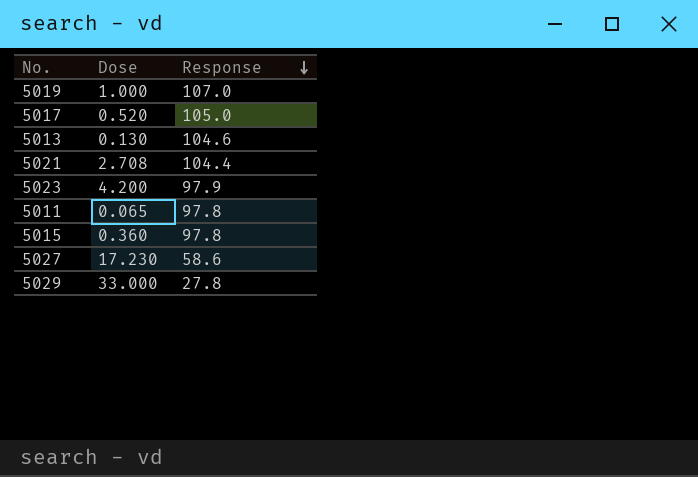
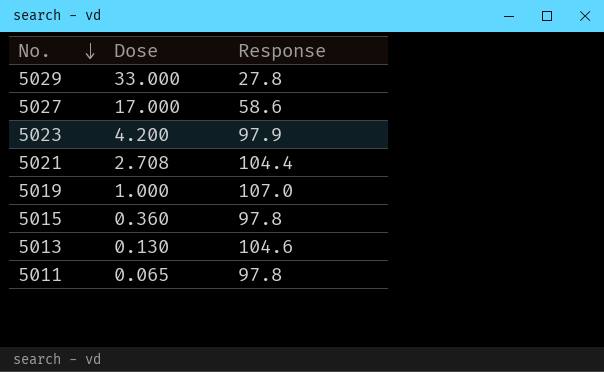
row order: Response descending -> No. descending
row 5017: 0.520 | 105.0 -> none
5027 | Dose: 17.230 -> 17.000

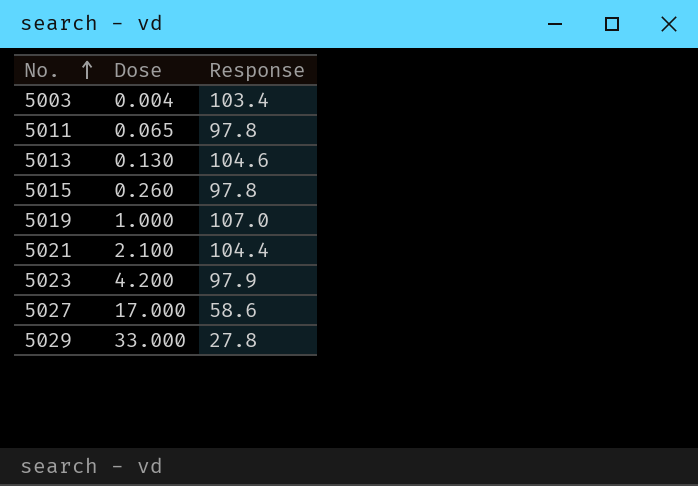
row order: No. descending -> No. ascending
row 5003: none -> 0.004 | 103.4
5015 | Dose: 0.360 -> 0.260
5021 | Dose: 2.708 -> 2.100

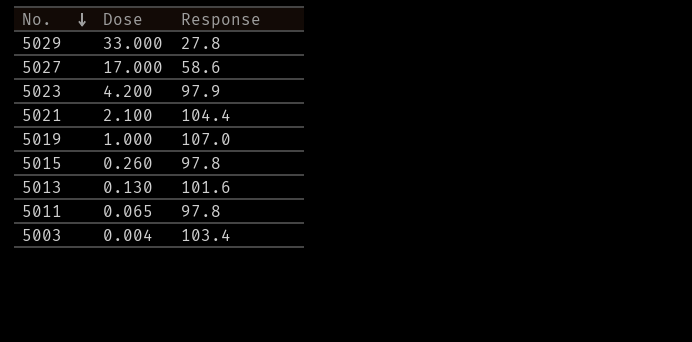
row order: No. ascending -> No. descending
5013 | Response: 104.6 -> 101.6

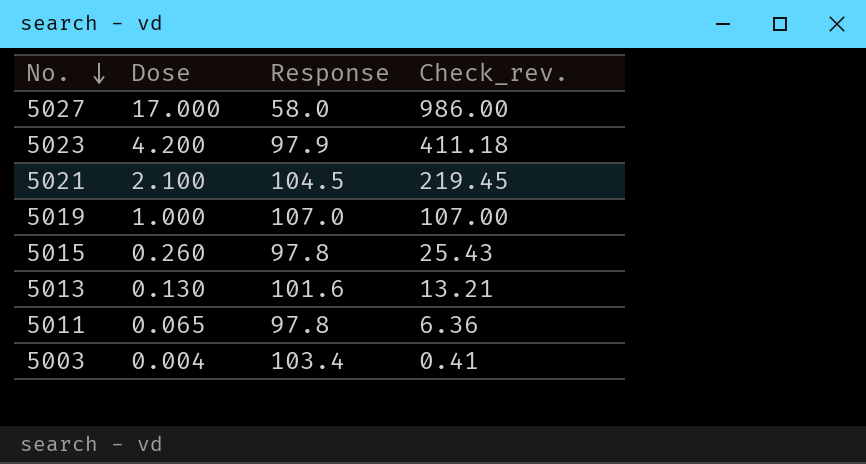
column Check_rev. | formula: none -> [Dose] * [Response]
row 5029: 33.000 | 27.8 -> none
5027 | Response: 58.6 -> 58.0
5021 | Response: 104.4 -> 104.5

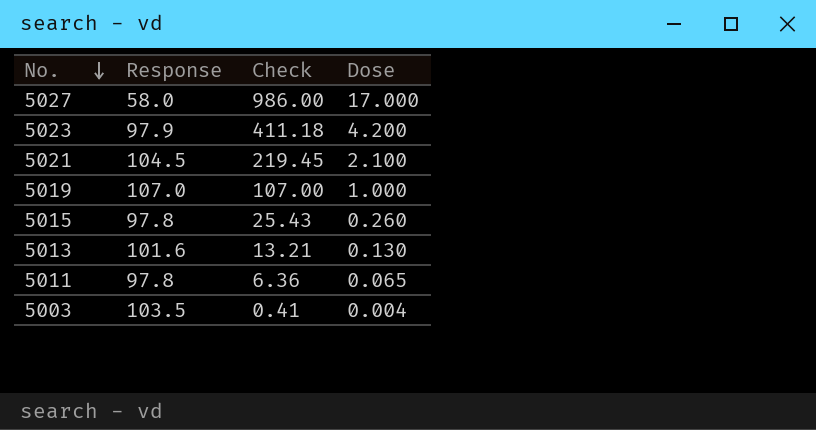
column name: Check_rev. -> Check
column Dose | position: 2 -> 4
5003 | Response: 103.4 -> 103.5

